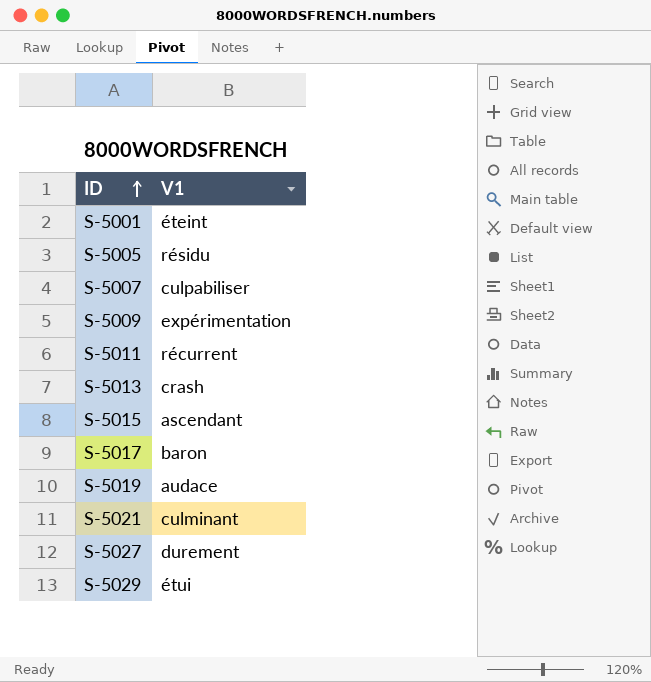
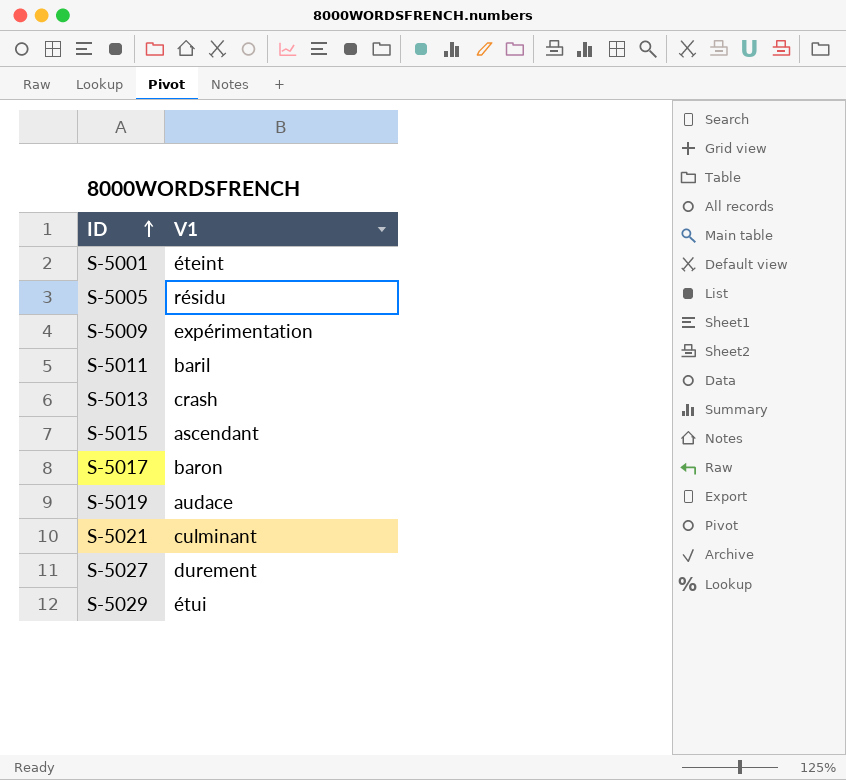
row S-5007: culpabiliser -> none
S-5011 | V1: récurrent -> baril

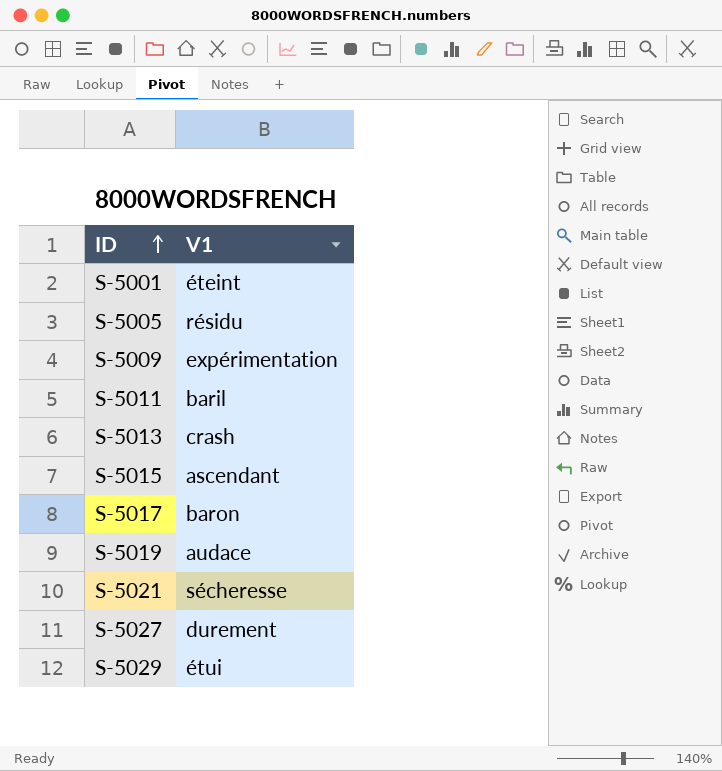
S-5021 | V1: culminant -> sécheresse

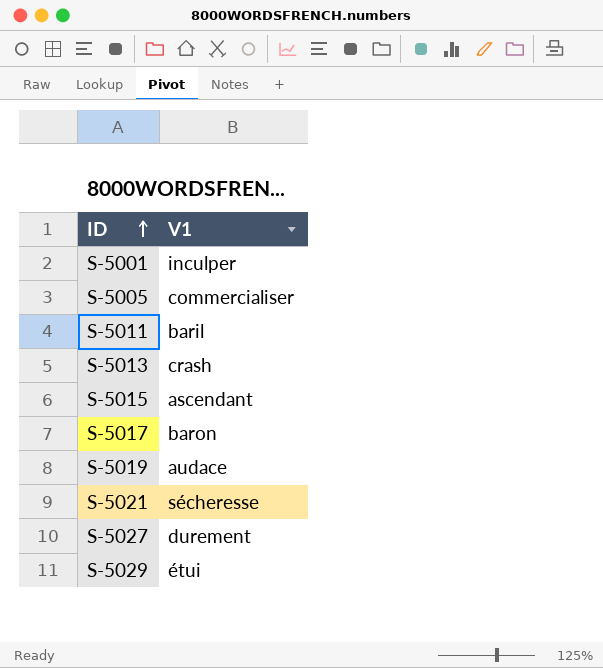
row S-5009: expérimentation -> none
S-5001 | V1: éteint -> inculper
S-5005 | V1: résidu -> commercialiser

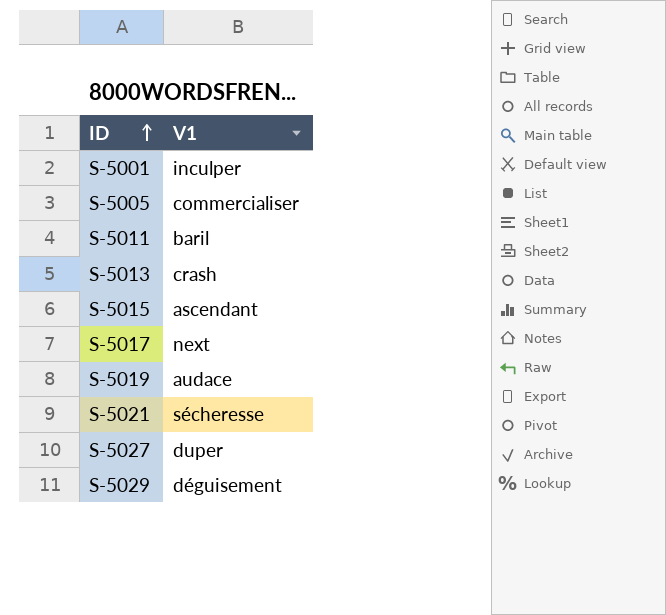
S-5017 | V1: baron -> next
S-5027 | V1: durement -> duper
S-5029 | V1: étui -> déguisement

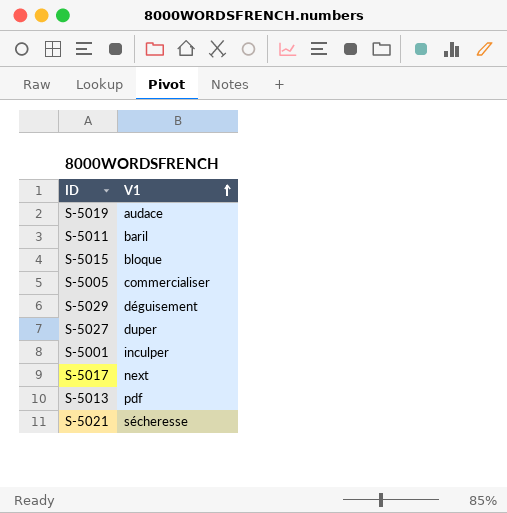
row order: ID ascending -> V1 ascending
S-5015 | V1: ascendant -> bloque
S-5013 | V1: crash -> pdf

